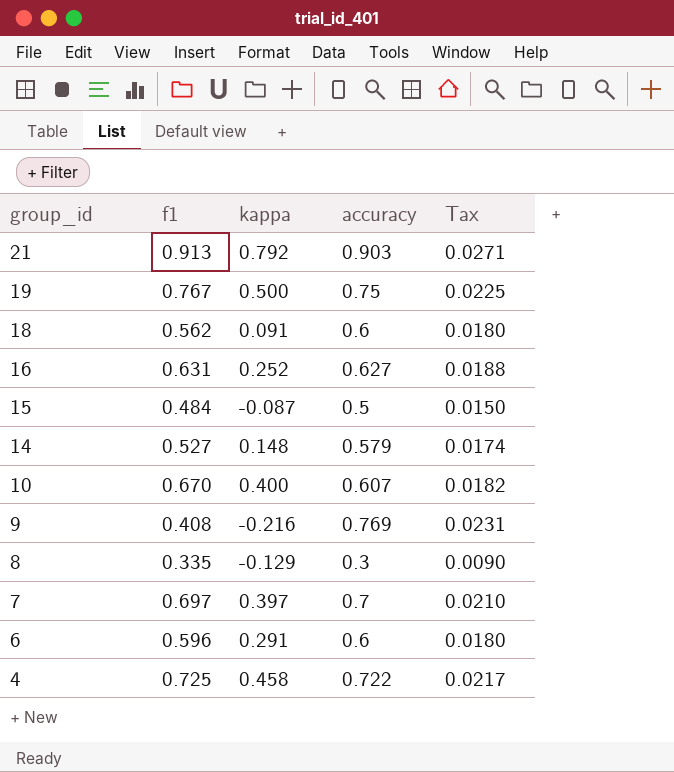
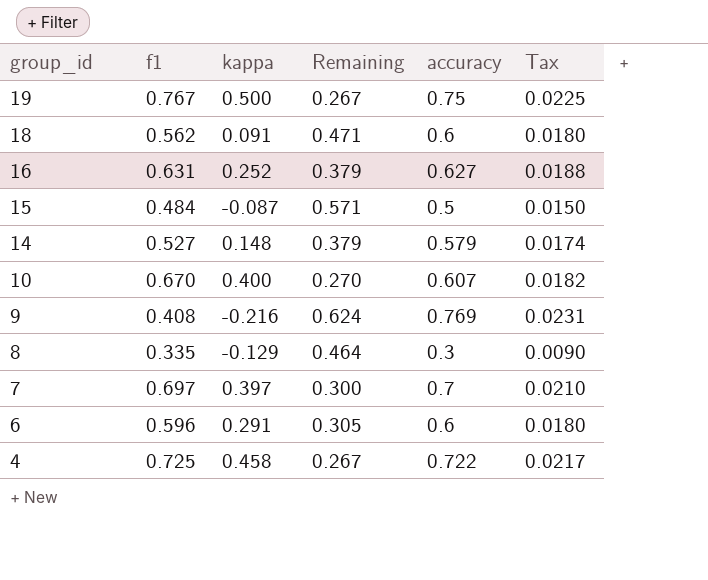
column Remaining | formula: none -> [f1] - [kappa]
row 21: 0.913 | 0.792 | 0.903 | 0.0271 -> none

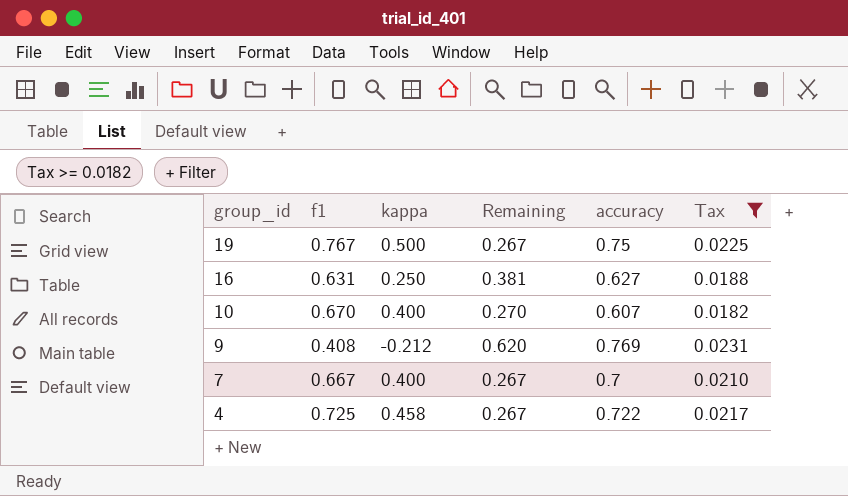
filter: none -> Tax >= 0.0182
16 | kappa: 0.252 -> 0.250
16 | Remaining: 0.379 -> 0.381
9 | kappa: -0.216 -> -0.212
9 | Remaining: 0.624 -> 0.620
7 | f1: 0.697 -> 0.667
7 | kappa: 0.397 -> 0.400
7 | Remaining: 0.300 -> 0.267

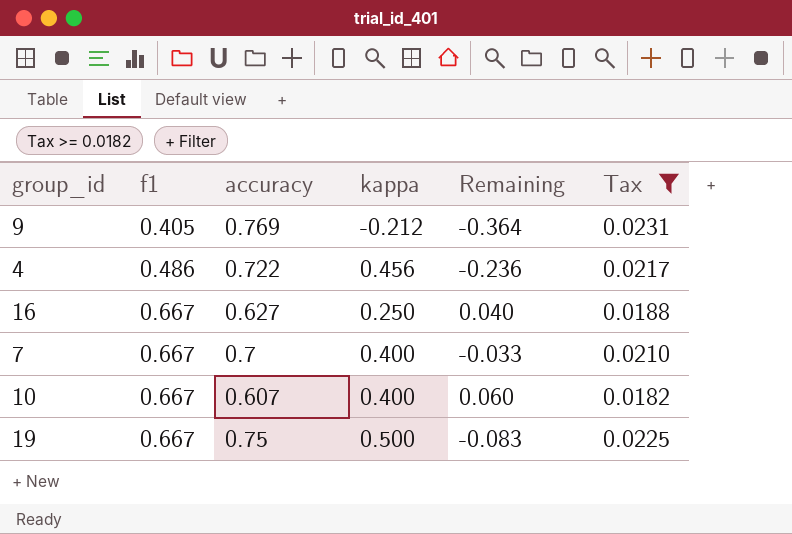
row order: group_id descending -> f1 ascending
column accuracy | position: 5 -> 3
column Remaining | formula: [f1] - [kappa] -> [f1] - [accuracy]
9 | f1: 0.408 -> 0.405
4 | f1: 0.725 -> 0.486
4 | kappa: 0.458 -> 0.456
16 | f1: 0.631 -> 0.667
10 | f1: 0.670 -> 0.667
19 | f1: 0.767 -> 0.667

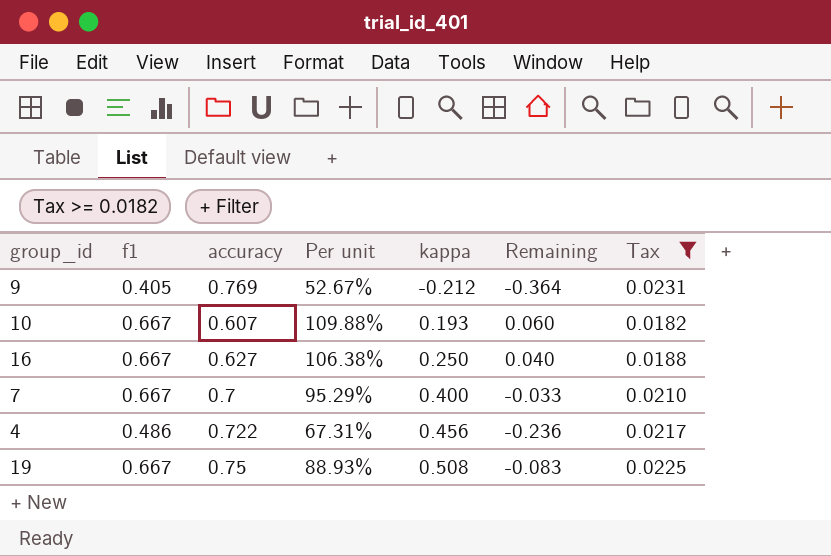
row order: f1 ascending -> kappa ascending
column Per unit | formula: none -> [f1] / [accuracy]
10 | kappa: 0.400 -> 0.193
19 | kappa: 0.500 -> 0.508

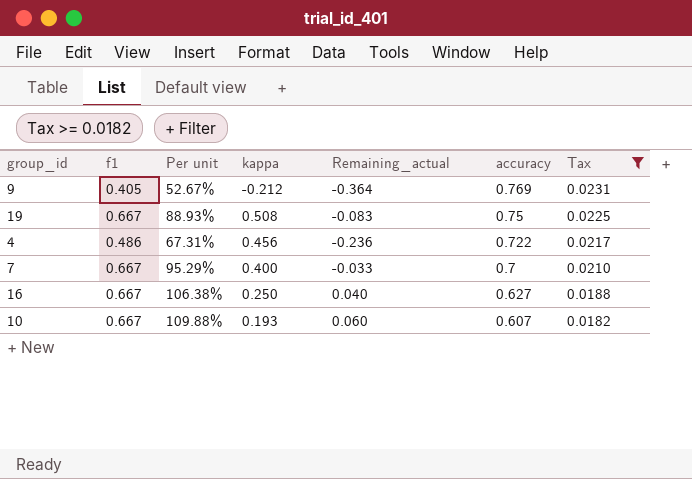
row order: kappa ascending -> accuracy descending
column name: Remaining -> Remaining_actual
column accuracy | position: 3 -> 6

